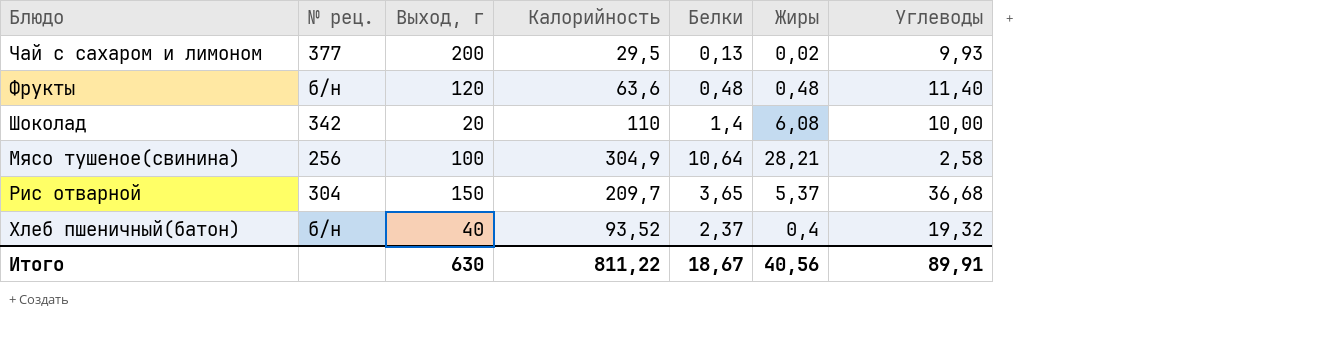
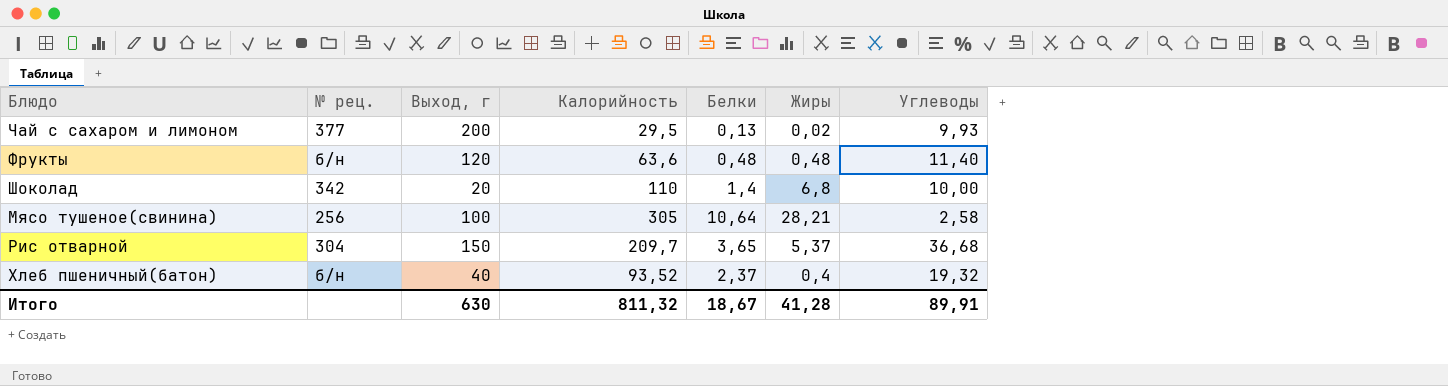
Шоколад | Жиры: 6,08 -> 6,8
Мясо тушеное(свинина) | Калорийность: 304,9 -> 305
Итого | Калорийность: 811,22 -> 811,32
Итого | Жиры: 40,56 -> 41,28

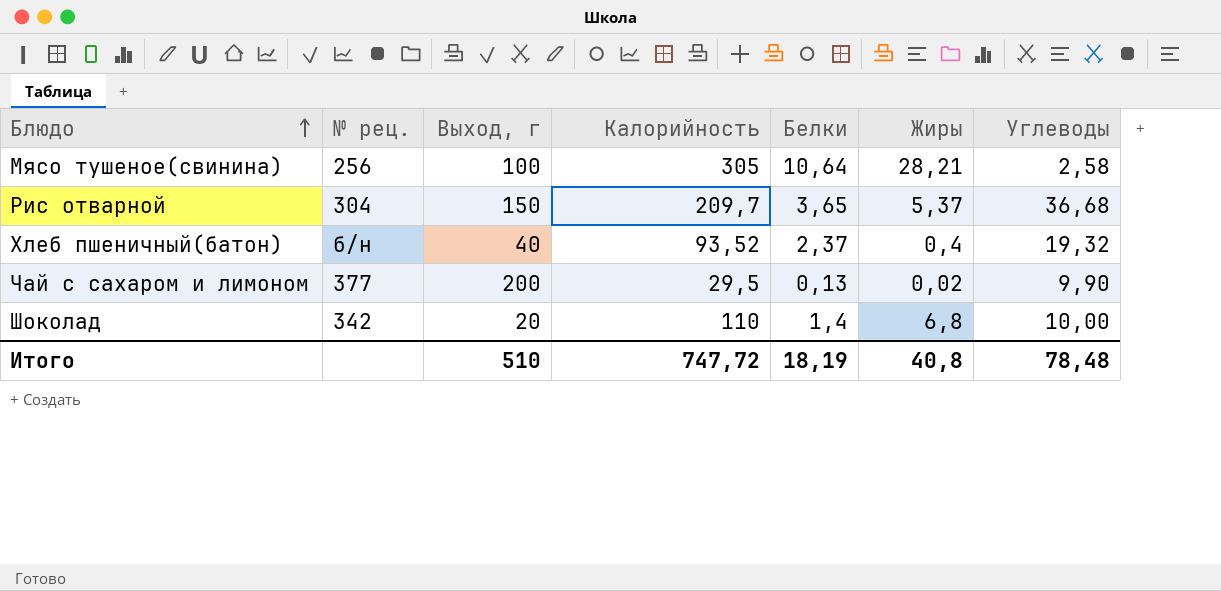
row order: none -> Блюдо ascending
row Фрукты: б/н | 120 | 63,6 | 0,48 | 0,48 | 11,40 -> none
Чай с сахаром и лимоном | Углеводы: 9,93 -> 9,90
Итого | Выход, г: 630 -> 510
Итого | Калорийность: 811,32 -> 747,72
Итого | Белки: 18,67 -> 18,19
Итого | Жиры: 41,28 -> 40,8
Итого | Углеводы: 89,91 -> 78,48

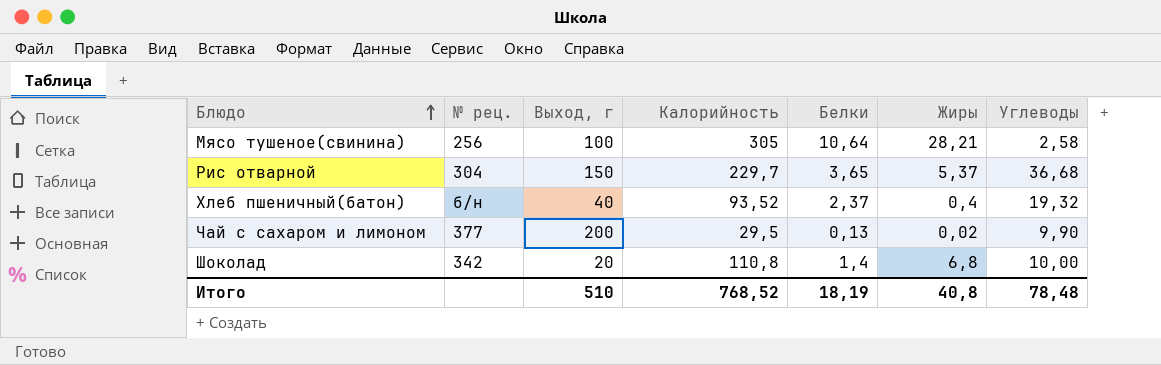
Рис отварной | Калорийность: 209,7 -> 229,7
Шоколад | Калорийность: 110 -> 110,8
Итого | Калорийность: 747,72 -> 768,52

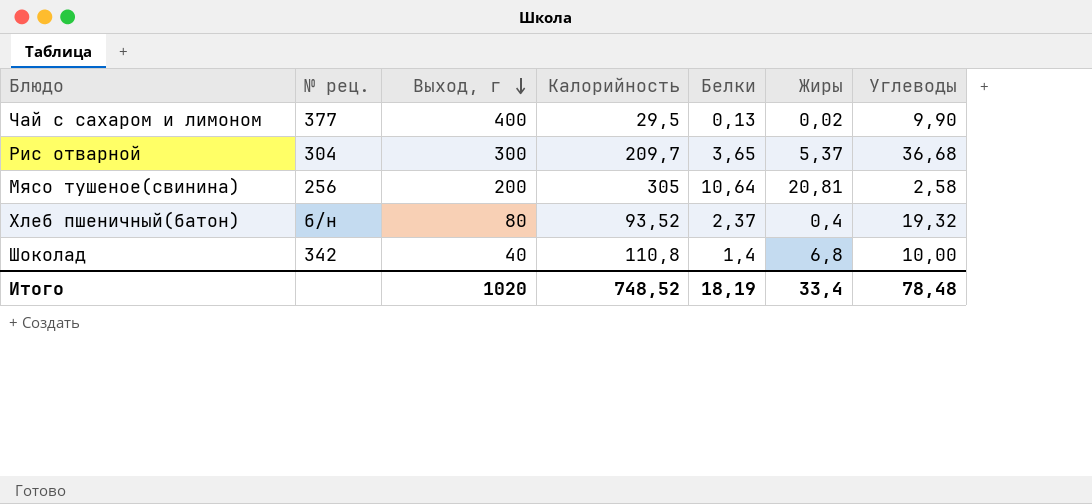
row order: Блюдо ascending -> Выход, г descending
Чай с сахаром и лимоном | Выход, г: 200 -> 400
Рис отварной | Выход, г: 150 -> 300
Рис отварной | Калорийность: 229,7 -> 209,7
Мясо тушеное(свинина) | Выход, г: 100 -> 200
Мясо тушеное(свинина) | Жиры: 28,21 -> 20,81
Хлеб пшеничный(батон) | Выход, г: 40 -> 80
Шоколад | Выход, г: 20 -> 40
Итого | Выход, г: 510 -> 1020
Итого | Калорийность: 768,52 -> 748,52
Итого | Жиры: 40,8 -> 33,4

